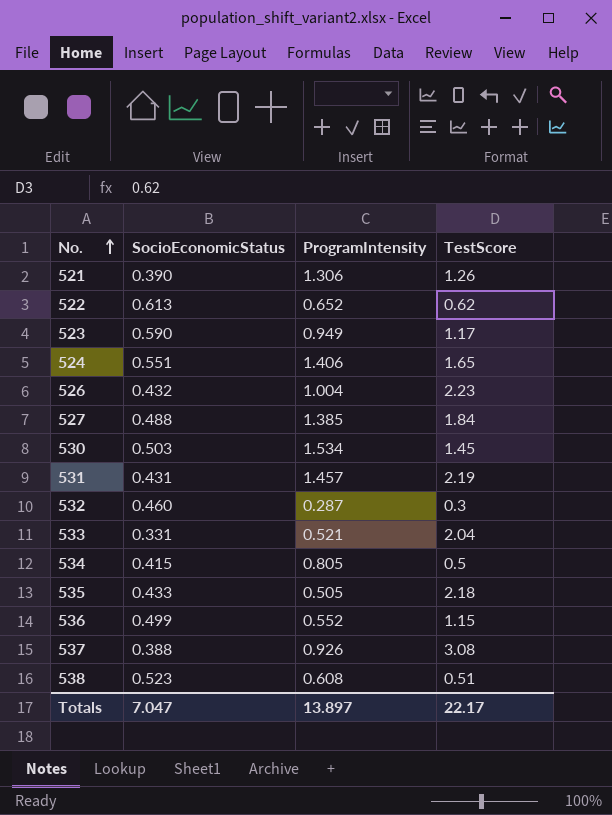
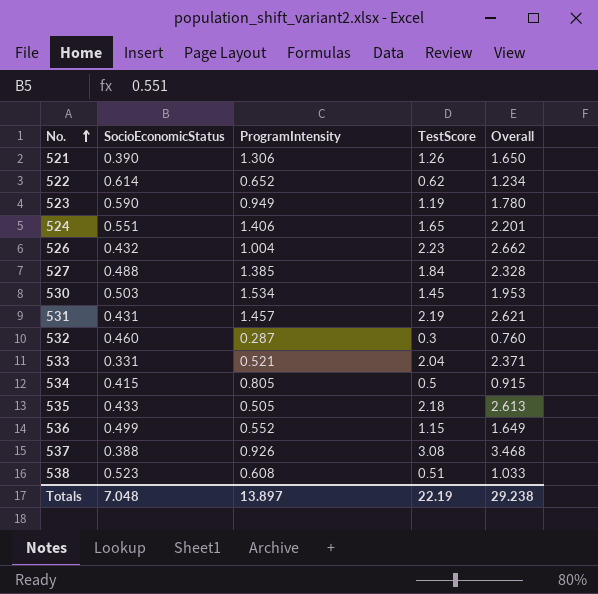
column Overall | formula: none -> [SocioEconomicStatus] + [TestScore]
522 | SocioEconomicStatus: 0.613 -> 0.614
523 | TestScore: 1.17 -> 1.19
Totals | SocioEconomicStatus: 7.047 -> 7.048
Totals | TestScore: 22.17 -> 22.19

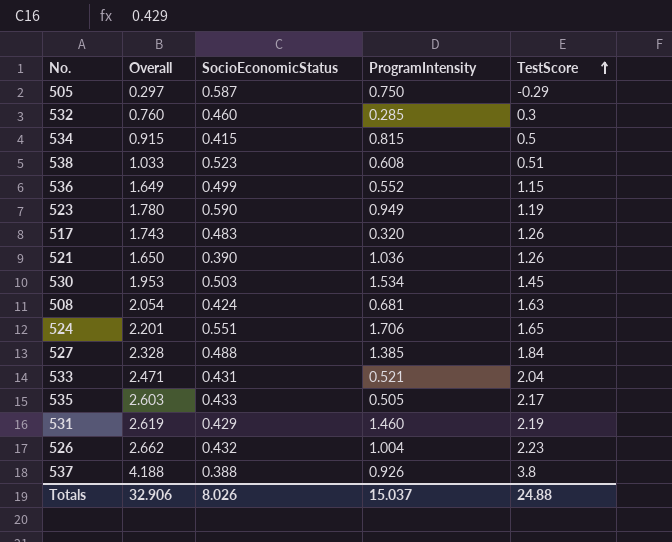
row order: No. ascending -> TestScore ascending
column Overall | position: 5 -> 2
row 522: 0.614 | 0.652 | 0.62 | 1.234 -> none
row 505: none -> 0.297 | 0.587 | 0.750 | -0.29
532 | ProgramIntensity: 0.287 -> 0.285
534 | ProgramIntensity: 0.805 -> 0.815
row 517: none -> 1.743 | 0.483 | 0.320 | 1.26
521 | ProgramIntensity: 1.306 -> 1.036
row 508: none -> 2.054 | 0.424 | 0.681 | 1.63
524 | ProgramIntensity: 1.406 -> 1.706
533 | Overall: 2.371 -> 2.471
533 | SocioEconomicStatus: 0.331 -> 0.431
535 | Overall: 2.613 -> 2.603
535 | TestScore: 2.18 -> 2.17
531 | Overall: 2.621 -> 2.619
531 | SocioEconomicStatus: 0.431 -> 0.429
531 | ProgramIntensity: 1.457 -> 1.460
537 | Overall: 3.468 -> 4.188
537 | TestScore: 3.08 -> 3.8
Totals | Overall: 29.238 -> 32.906
Totals | SocioEconomicStatus: 7.048 -> 8.026
Totals | ProgramIntensity: 13.897 -> 15.037
Totals | TestScore: 22.19 -> 24.88

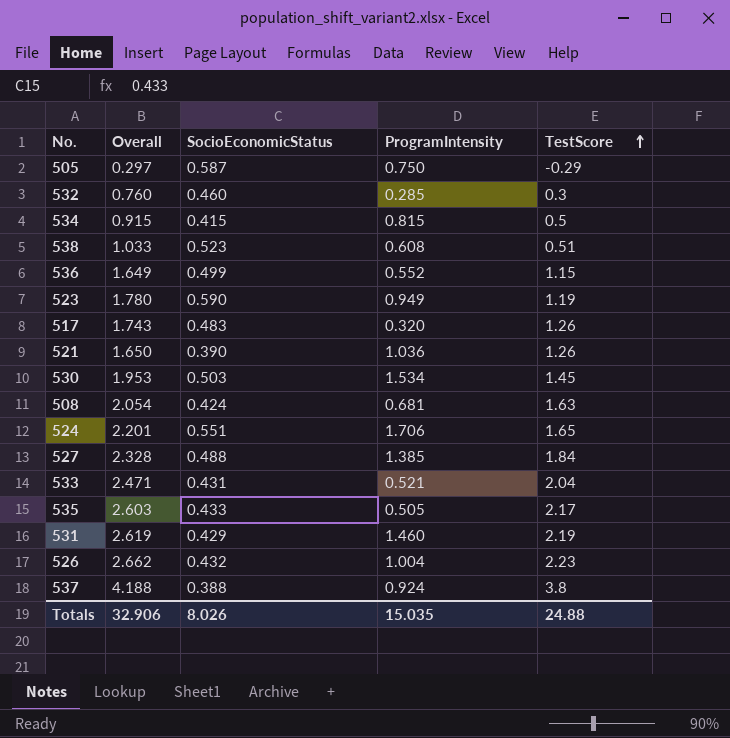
537 | ProgramIntensity: 0.926 -> 0.924
Totals | ProgramIntensity: 15.037 -> 15.035

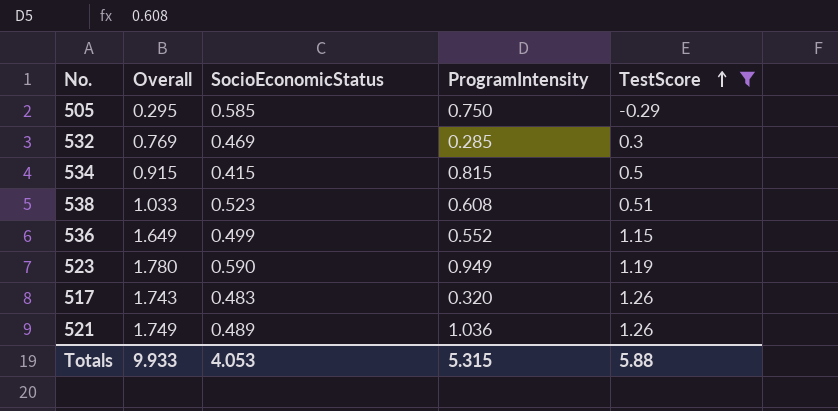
filter: none -> TestScore <= 1.26
505 | Overall: 0.297 -> 0.295
505 | SocioEconomicStatus: 0.587 -> 0.585
532 | Overall: 0.760 -> 0.769
532 | SocioEconomicStatus: 0.460 -> 0.469
521 | Overall: 1.650 -> 1.749
521 | SocioEconomicStatus: 0.390 -> 0.489
Totals | Overall: 32.906 -> 9.933
Totals | SocioEconomicStatus: 8.026 -> 4.053
Totals | ProgramIntensity: 15.035 -> 5.315
Totals | TestScore: 24.88 -> 5.88

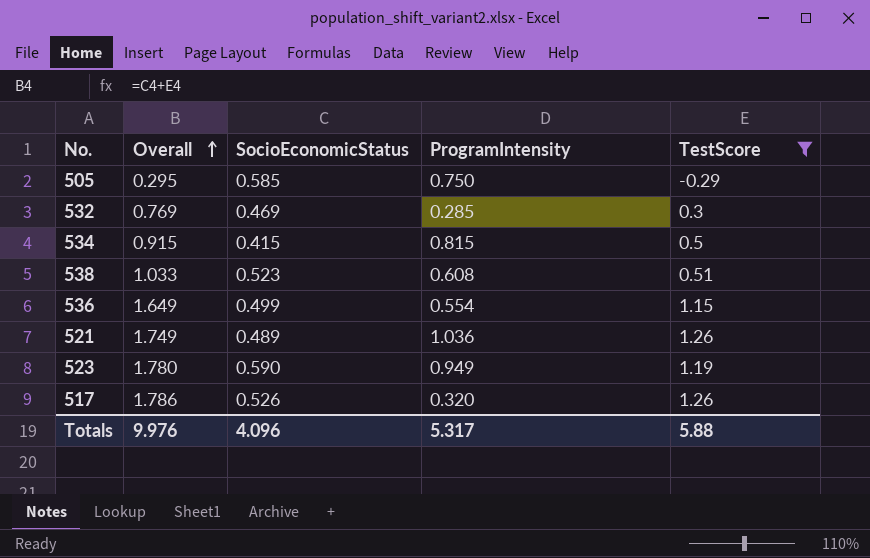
row order: TestScore ascending -> Overall ascending
536 | ProgramIntensity: 0.552 -> 0.554
517 | Overall: 1.743 -> 1.786
517 | SocioEconomicStatus: 0.483 -> 0.526
Totals | Overall: 9.933 -> 9.976
Totals | SocioEconomicStatus: 4.053 -> 4.096
Totals | ProgramIntensity: 5.315 -> 5.317

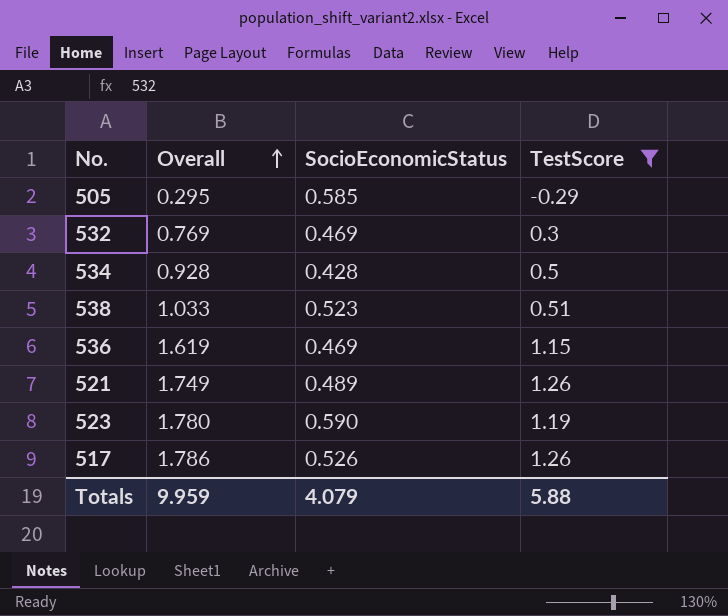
column ProgramIntensity | position: 4 -> none
534 | Overall: 0.915 -> 0.928
534 | SocioEconomicStatus: 0.415 -> 0.428
536 | Overall: 1.649 -> 1.619
536 | SocioEconomicStatus: 0.499 -> 0.469
Totals | Overall: 9.976 -> 9.959
Totals | SocioEconomicStatus: 4.096 -> 4.079

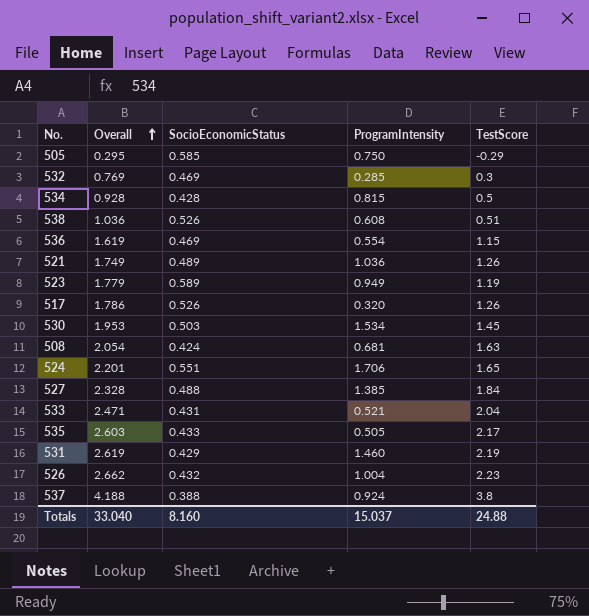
filter: TestScore <= 1.26 -> none
column ProgramIntensity | position: none -> 4
538 | Overall: 1.033 -> 1.036
538 | SocioEconomicStatus: 0.523 -> 0.526
523 | Overall: 1.780 -> 1.779
523 | SocioEconomicStatus: 0.590 -> 0.589
Totals | Overall: 9.959 -> 33.040
Totals | SocioEconomicStatus: 4.079 -> 8.160
Totals | TestScore: 5.88 -> 24.88

